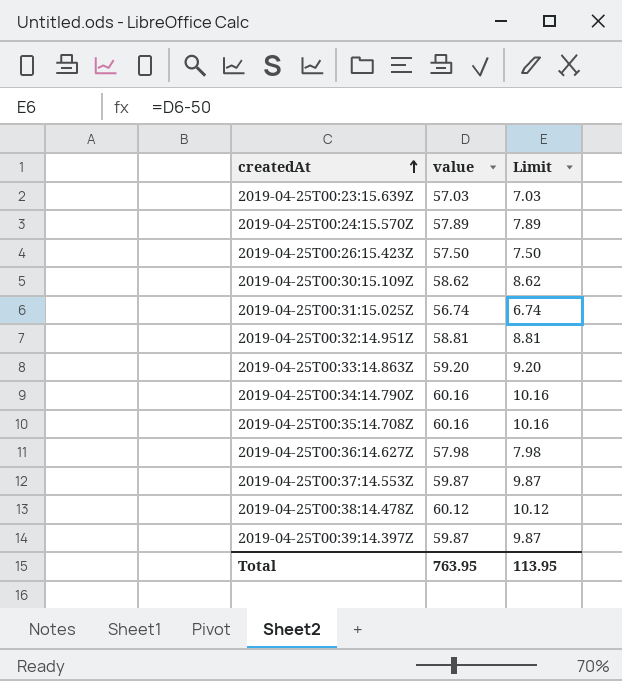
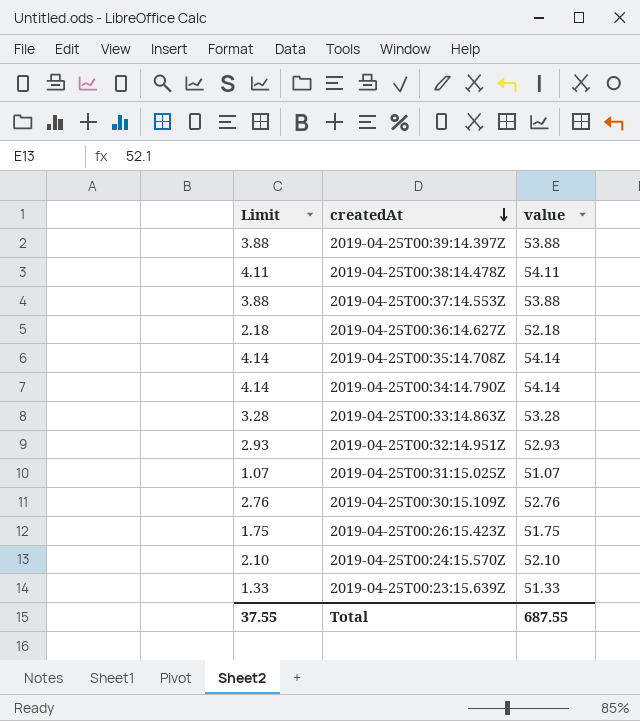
row order: createdAt ascending -> createdAt descending
column Limit | position: 3 -> 1
2019-04-25T00:39:14.397Z | Limit: 9.87 -> 3.88
2019-04-25T00:39:14.397Z | value: 59.87 -> 53.88
2019-04-25T00:38:14.478Z | Limit: 10.12 -> 4.11
2019-04-25T00:38:14.478Z | value: 60.12 -> 54.11
2019-04-25T00:37:14.553Z | Limit: 9.87 -> 3.88
2019-04-25T00:37:14.553Z | value: 59.87 -> 53.88
2019-04-25T00:36:14.627Z | Limit: 7.98 -> 2.18
2019-04-25T00:36:14.627Z | value: 57.98 -> 52.18
2019-04-25T00:35:14.708Z | Limit: 10.16 -> 4.14
2019-04-25T00:35:14.708Z | value: 60.16 -> 54.14
2019-04-25T00:34:14.790Z | Limit: 10.16 -> 4.14
2019-04-25T00:34:14.790Z | value: 60.16 -> 54.14
2019-04-25T00:33:14.863Z | Limit: 9.20 -> 3.28
2019-04-25T00:33:14.863Z | value: 59.20 -> 53.28
2019-04-25T00:32:14.951Z | Limit: 8.81 -> 2.93
2019-04-25T00:32:14.951Z | value: 58.81 -> 52.93
2019-04-25T00:31:15.025Z | Limit: 6.74 -> 1.07
2019-04-25T00:31:15.025Z | value: 56.74 -> 51.07
2019-04-25T00:30:15.109Z | Limit: 8.62 -> 2.76
2019-04-25T00:30:15.109Z | value: 58.62 -> 52.76
2019-04-25T00:26:15.423Z | Limit: 7.50 -> 1.75
2019-04-25T00:26:15.423Z | value: 57.50 -> 51.75
2019-04-25T00:24:15.570Z | Limit: 7.89 -> 2.10
2019-04-25T00:24:15.570Z | value: 57.89 -> 52.10
2019-04-25T00:23:15.639Z | Limit: 7.03 -> 1.33
2019-04-25T00:23:15.639Z | value: 57.03 -> 51.33
Total | Limit: 113.95 -> 37.55
Total | value: 763.95 -> 687.55

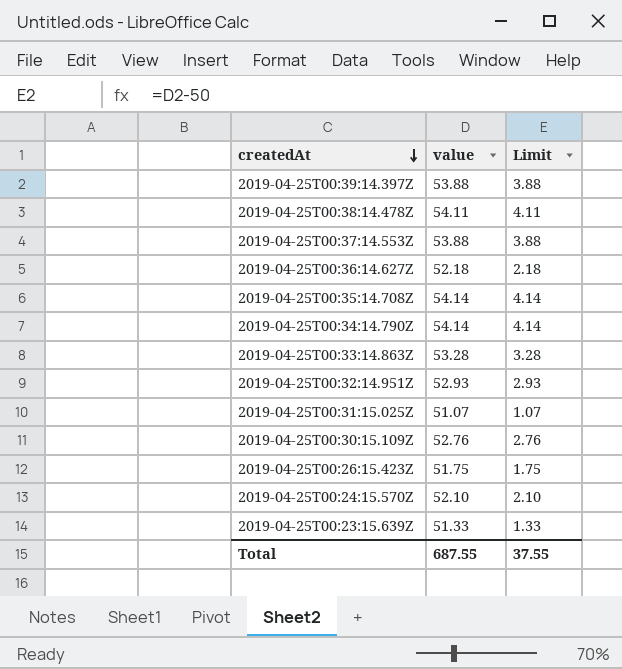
column Limit | position: 1 -> 3

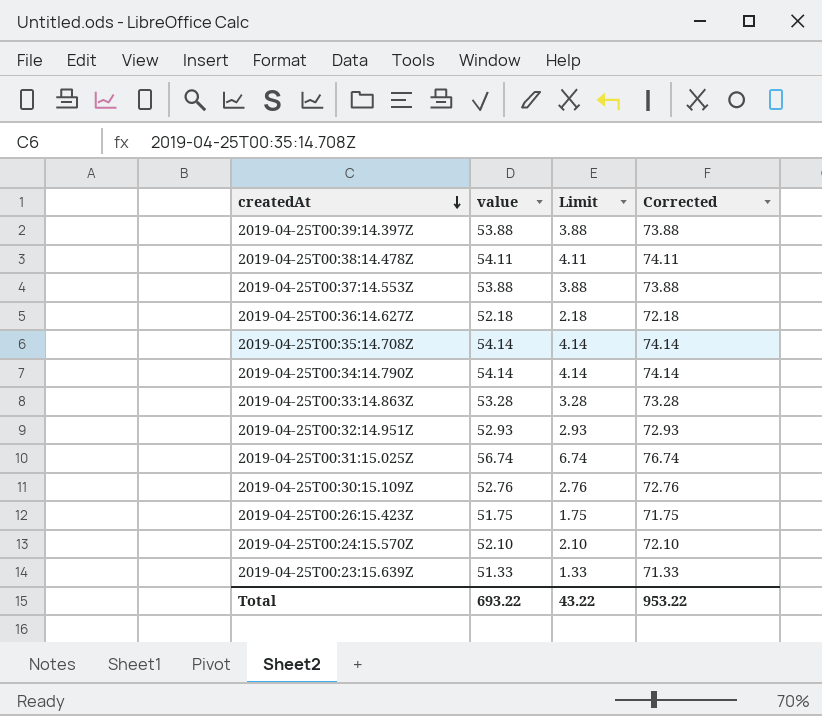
column Corrected | formula: none -> [value] + 20
2019-04-25T00:31:15.025Z | value: 51.07 -> 56.74
2019-04-25T00:31:15.025Z | Limit: 1.07 -> 6.74
Total | value: 687.55 -> 693.22
Total | Limit: 37.55 -> 43.22

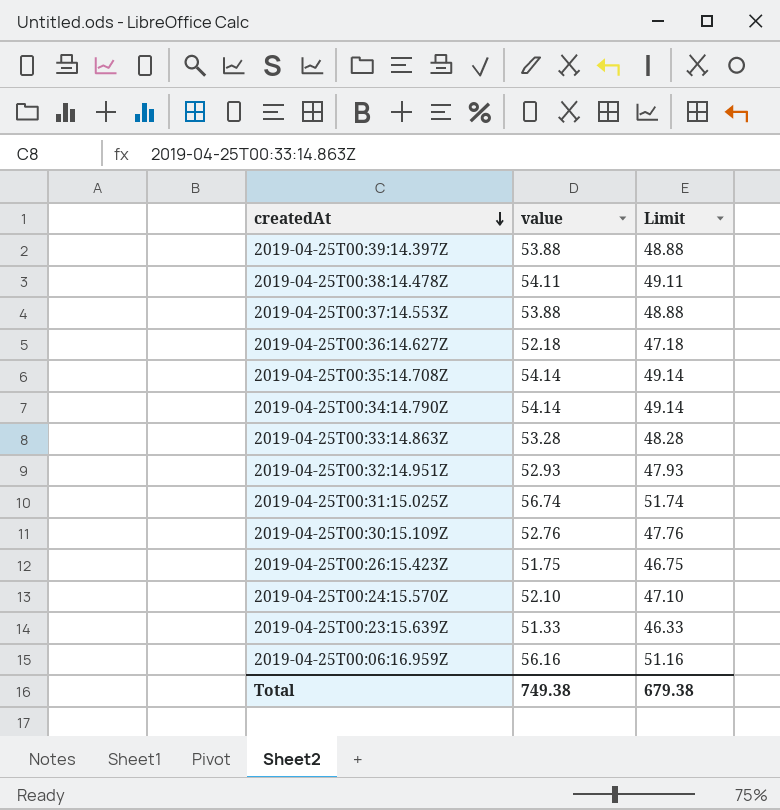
column Corrected | formula: [value] + 20 -> none
column Limit | formula: [value] - 50 -> [value] - 5
row 2019-04-25T00:06:16.959Z: none -> 56.16 | 51.16
Total | value: 693.22 -> 749.38
Total | Limit: 43.22 -> 679.38

